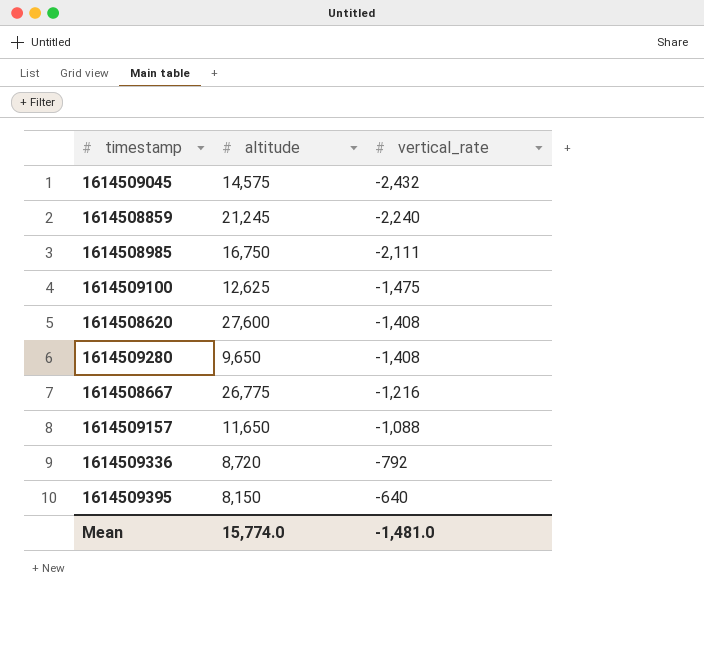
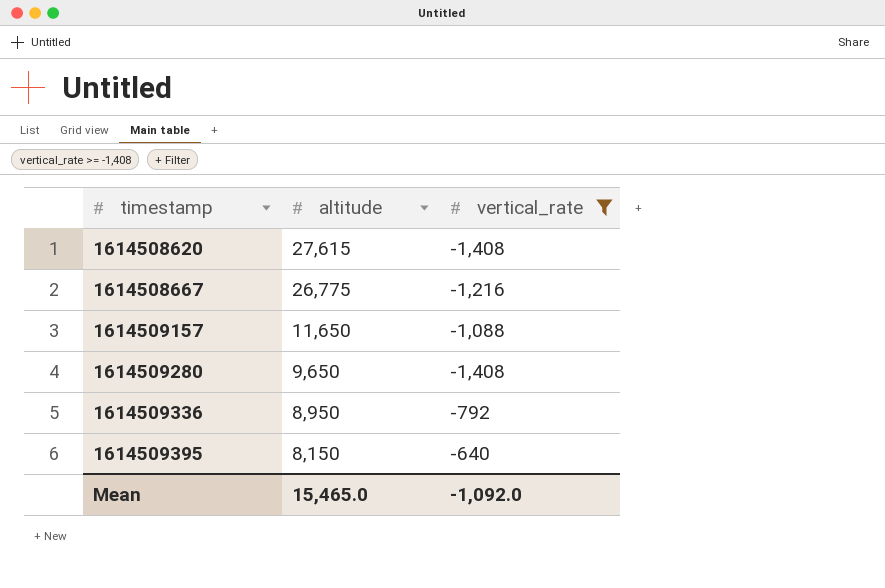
filter: none -> vertical_rate >= -1,408
row order: vertical_rate ascending -> timestamp ascending
1614508620 | altitude: 27,600 -> 27,615
1614509336 | altitude: 8,720 -> 8,950
Mean | altitude: 15,774.0 -> 15,465.0
Mean | vertical_rate: -1,481.0 -> -1,092.0

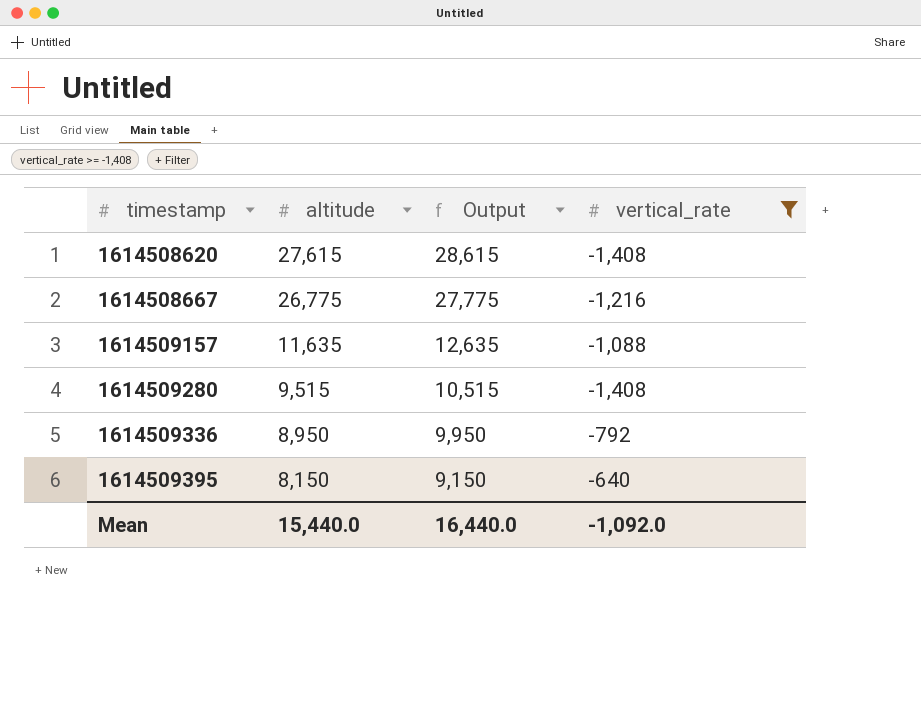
column Output | formula: none -> [altitude] + 1000
1614509157 | altitude: 11,650 -> 11,635
1614509280 | altitude: 9,650 -> 9,515
Mean | altitude: 15,465.0 -> 15,440.0

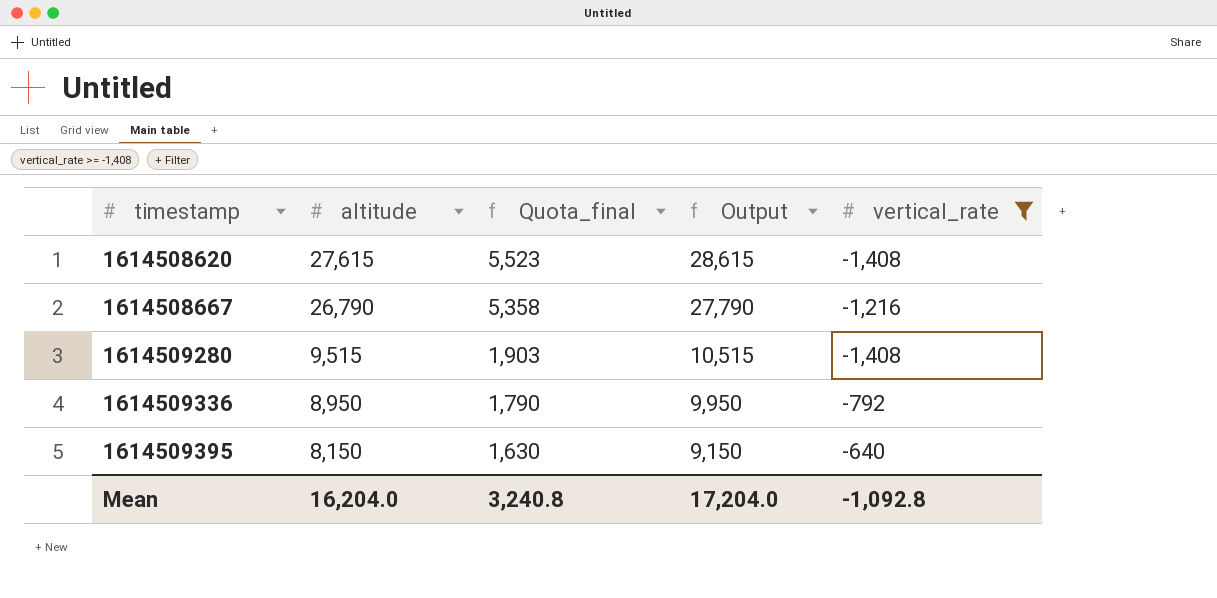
column Quota_final | formula: none -> [altitude] * 0.2
row 1614509157: 11,635 | 12,635 | -1,088 -> none
1614508667 | altitude: 26,775 -> 26,790
1614508667 | Output: 27,775 -> 27,790
Mean | altitude: 15,440.0 -> 16,204.0
Mean | Output: 16,440.0 -> 17,204.0
Mean | vertical_rate: -1,092.0 -> -1,092.8

